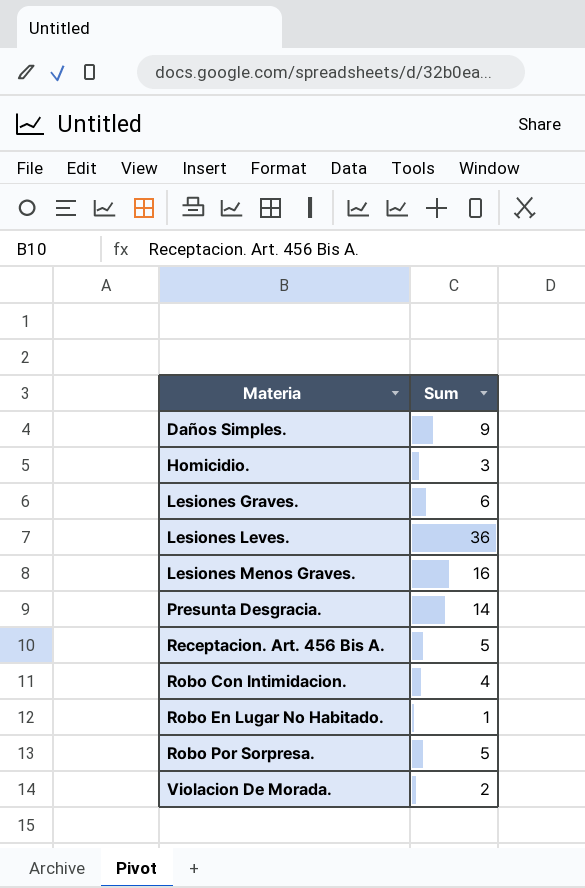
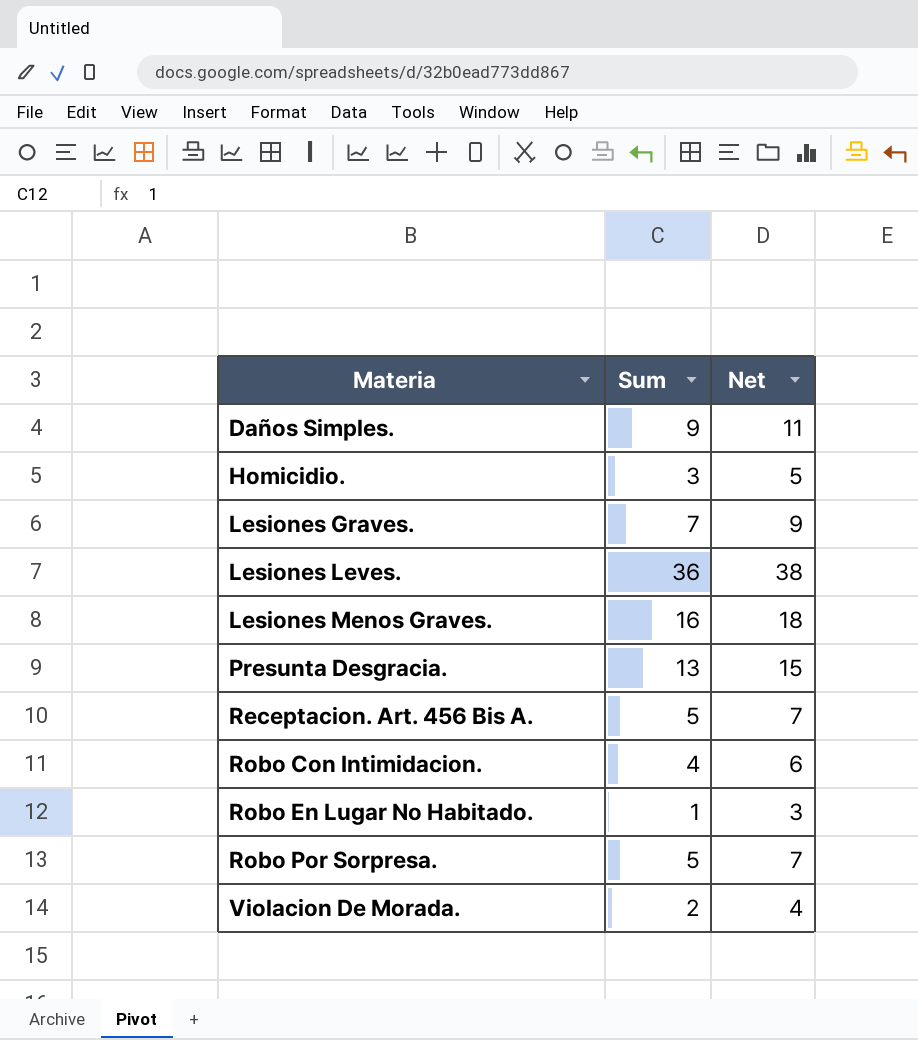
column Net | formula: none -> [Sum] + 2
Lesiones Graves. | Sum: 6 -> 7
Presunta Desgracia. | Sum: 14 -> 13

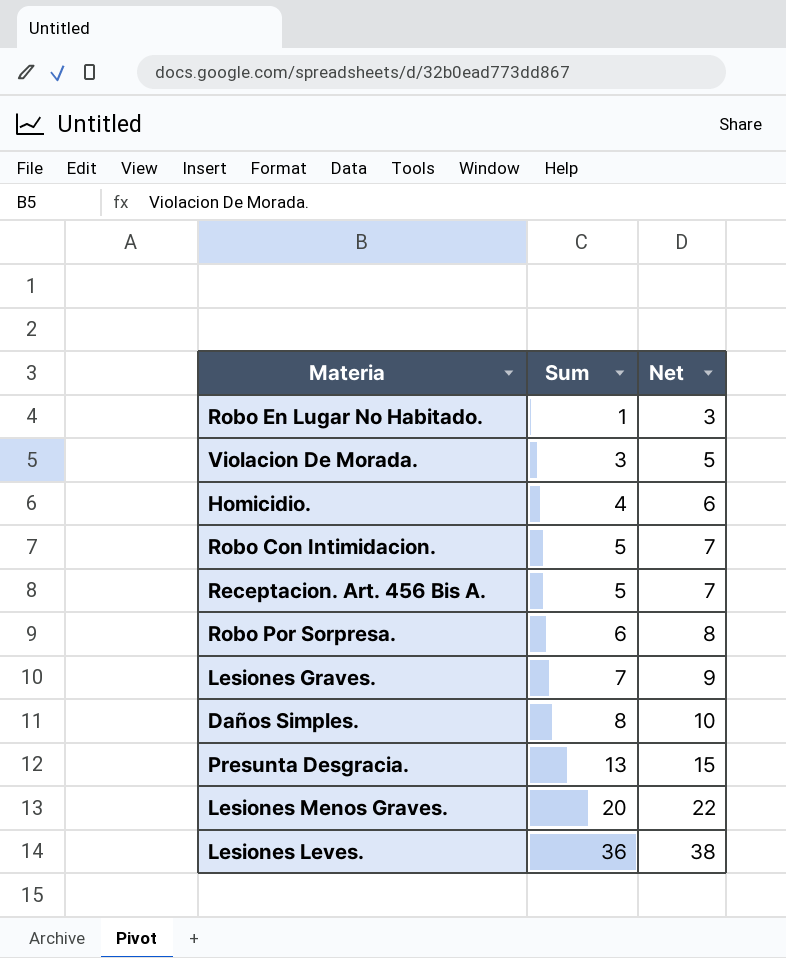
row order: Materia ascending -> Sum ascending
Violacion De Morada. | Sum: 2 -> 3
Violacion De Morada. | Net: 4 -> 5
Homicidio. | Sum: 3 -> 4
Homicidio. | Net: 5 -> 6
Robo Con Intimidacion. | Sum: 4 -> 5
Robo Con Intimidacion. | Net: 6 -> 7
Robo Por Sorpresa. | Sum: 5 -> 6
Robo Por Sorpresa. | Net: 7 -> 8
Daños Simples. | Sum: 9 -> 8
Daños Simples. | Net: 11 -> 10
Lesiones Menos Graves. | Sum: 16 -> 20
Lesiones Menos Graves. | Net: 18 -> 22

